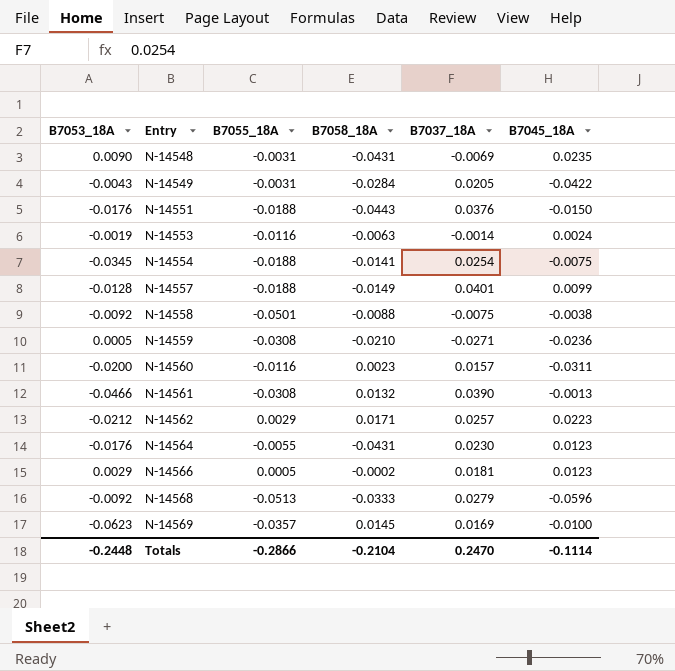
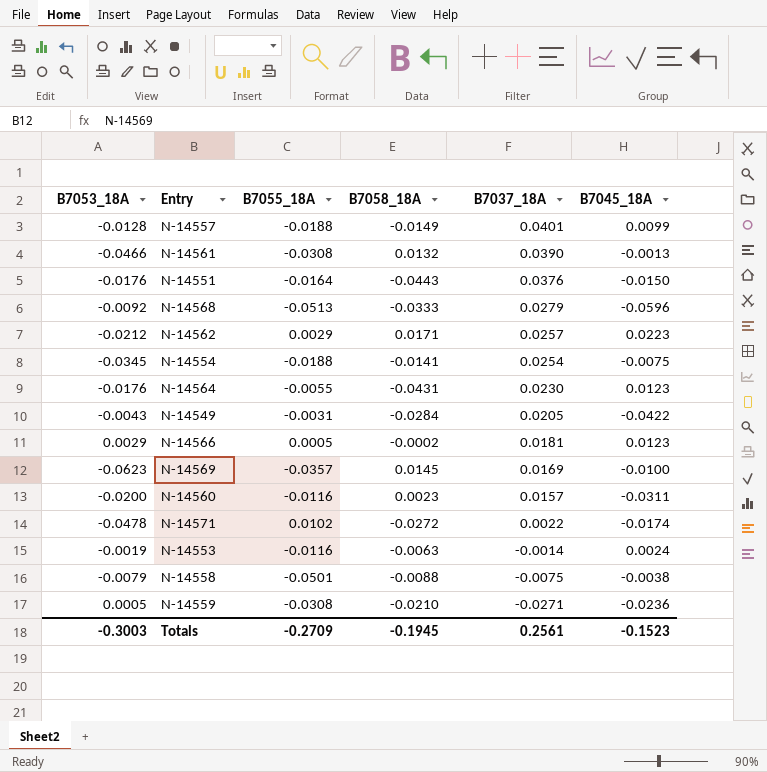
row order: Entry ascending -> B7037_18A descending
row N-14548: 0.0090 | -0.0031 | -0.0431 | -0.0069 | 0.0235 -> none
N-14551 | B7055_18A: -0.0188 -> -0.0164
row N-14571: none -> -0.0478 | 0.0102 | -0.0272 | 0.0022 | -0.0174
N-14558 | B7053_18A: -0.0092 -> -0.0079
Totals | B7053_18A: -0.2448 -> -0.3003
Totals | B7055_18A: -0.2866 -> -0.2709
Totals | B7058_18A: -0.2104 -> -0.1945
Totals | B7037_18A: 0.2470 -> 0.2561
Totals | B7045_18A: -0.1114 -> -0.1523

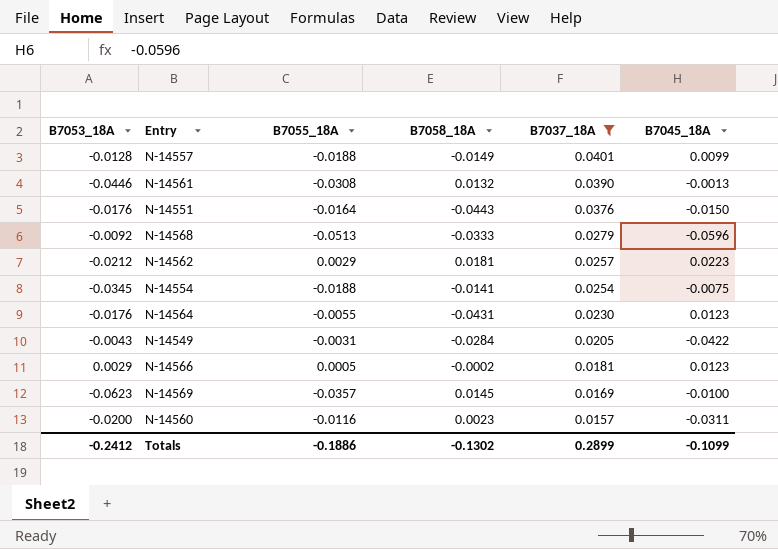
filter: none -> B7037_18A >= 0.0157
N-14561 | B7053_18A: -0.0466 -> -0.0446
N-14562 | B7058_18A: 0.0171 -> 0.0181
Totals | B7053_18A: -0.3003 -> -0.2412
Totals | B7055_18A: -0.2709 -> -0.1886
Totals | B7058_18A: -0.1945 -> -0.1302
Totals | B7037_18A: 0.2561 -> 0.2899
Totals | B7045_18A: -0.1523 -> -0.1099

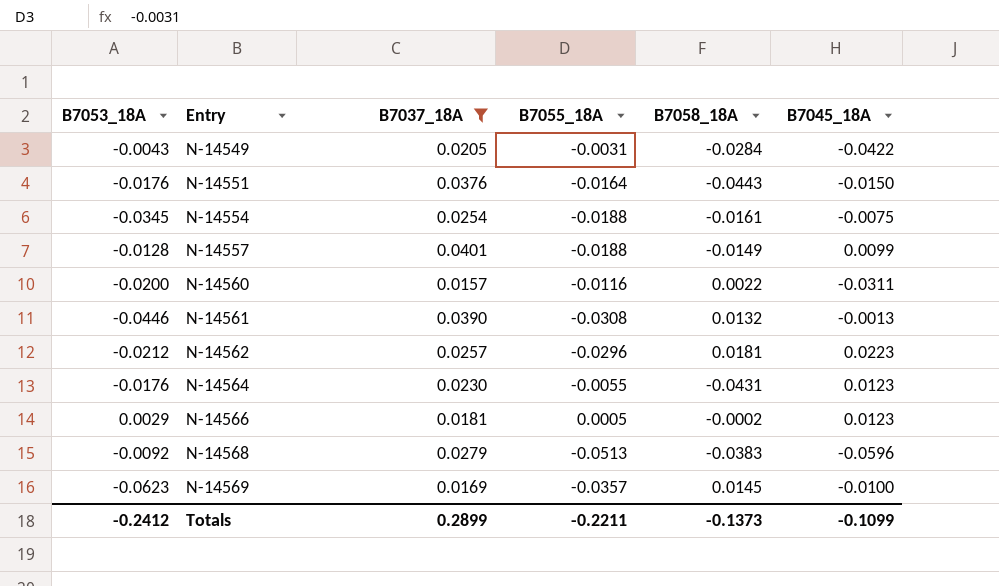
row order: B7037_18A descending -> Entry ascending
column B7037_18A | position: 5 -> 3
N-14554 | B7058_18A: -0.0141 -> -0.0161
N-14560 | B7058_18A: 0.0023 -> 0.0022
N-14562 | B7055_18A: 0.0029 -> -0.0296
N-14568 | B7058_18A: -0.0333 -> -0.0383
Totals | B7055_18A: -0.1886 -> -0.2211
Totals | B7058_18A: -0.1302 -> -0.1373

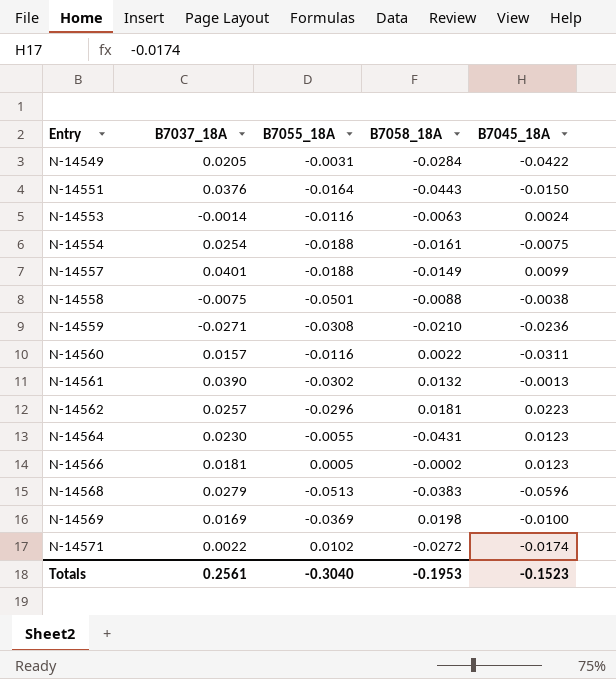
filter: B7037_18A >= 0.0157 -> none
column B7053_18A | position: 1 -> none
N-14561 | B7055_18A: -0.0308 -> -0.0302
N-14569 | B7055_18A: -0.0357 -> -0.0369
N-14569 | B7058_18A: 0.0145 -> 0.0198
Totals | B7037_18A: 0.2899 -> 0.2561
Totals | B7055_18A: -0.2211 -> -0.3040
Totals | B7058_18A: -0.1373 -> -0.1953
Totals | B7045_18A: -0.1099 -> -0.1523

